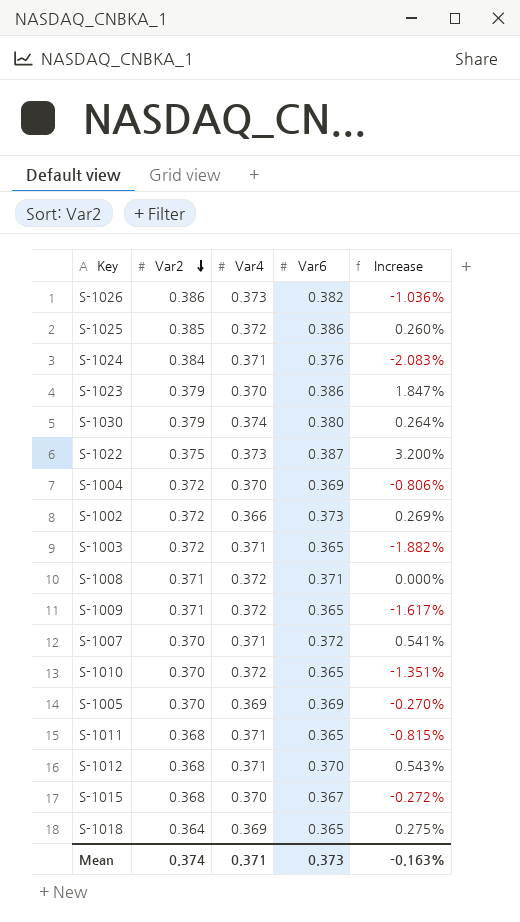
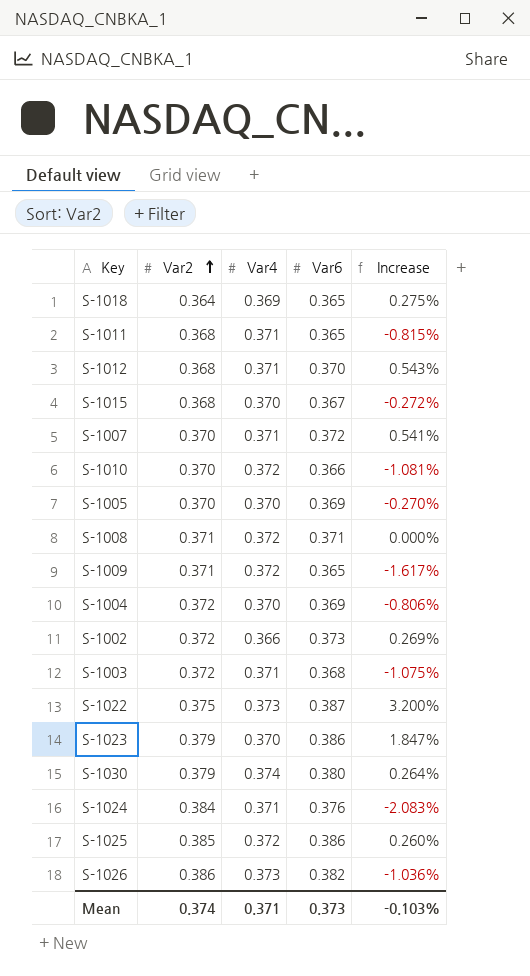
row order: Var2 descending -> Var2 ascending
S-1010 | Var6: 0.365 -> 0.366
S-1010 | Increase: -1.351% -> -1.081%
S-1005 | Var4: 0.369 -> 0.370
S-1003 | Var6: 0.365 -> 0.368
S-1003 | Increase: -1.882% -> -1.075%
Mean | Increase: -0.163% -> -0.103%

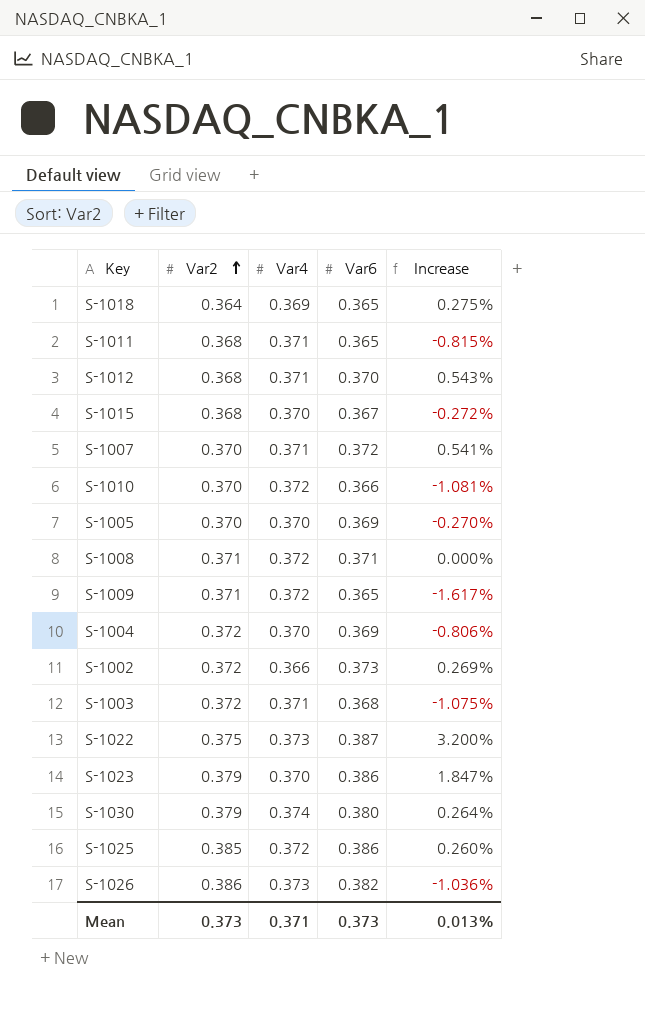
row S-1024: 0.384 | 0.371 | 0.376 | -2.083% -> none
Mean | Var2: 0.374 -> 0.373
Mean | Increase: -0.103% -> 0.013%

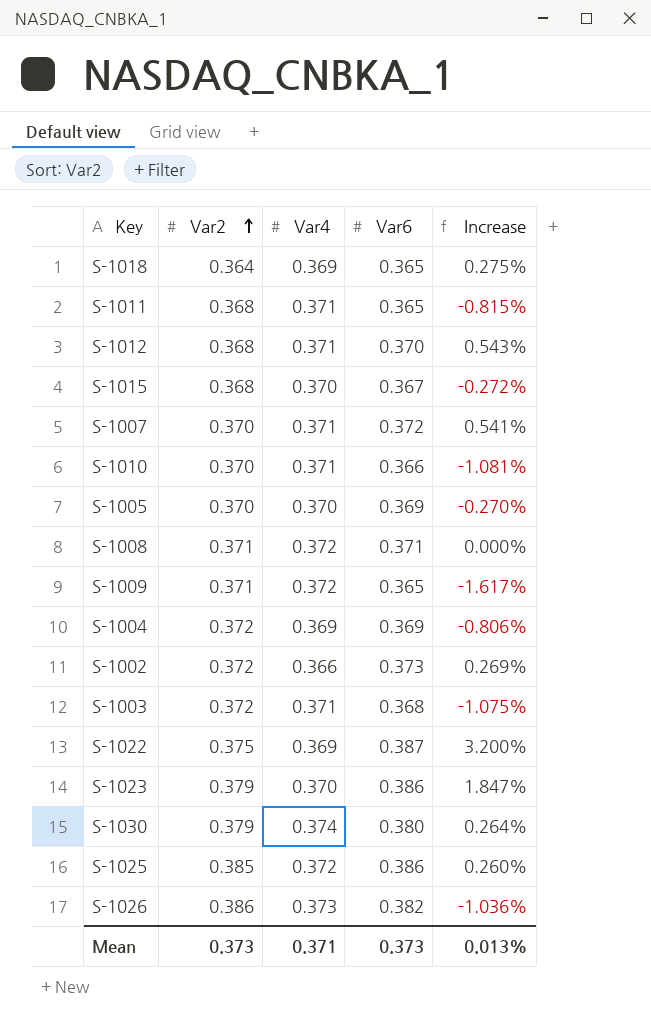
S-1010 | Var4: 0.372 -> 0.371
S-1004 | Var4: 0.370 -> 0.369
S-1022 | Var4: 0.373 -> 0.369

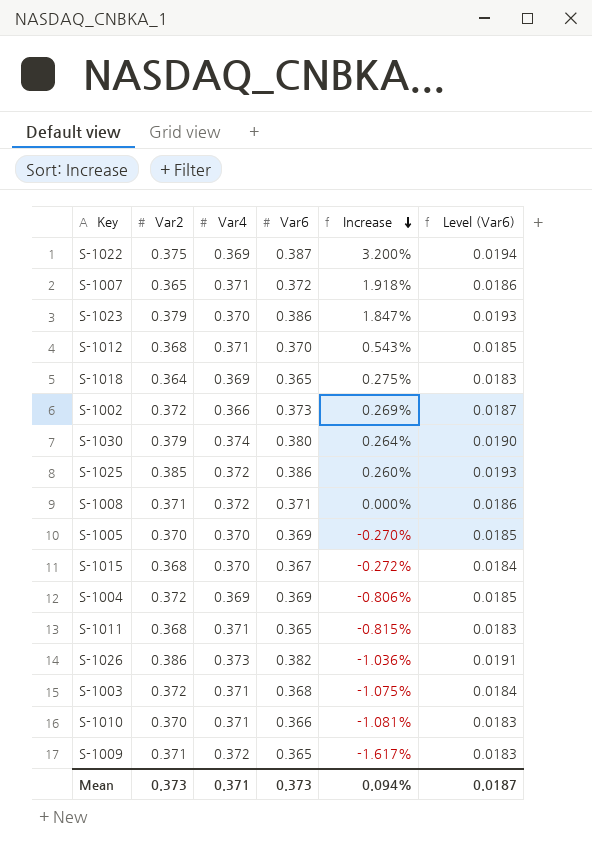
row order: Var2 ascending -> Increase descending
column Level (Var6) | formula: none -> [Var6] * 0.05
S-1007 | Var2: 0.370 -> 0.365
S-1007 | Increase: 0.541% -> 1.918%
Mean | Increase: 0.013% -> 0.094%

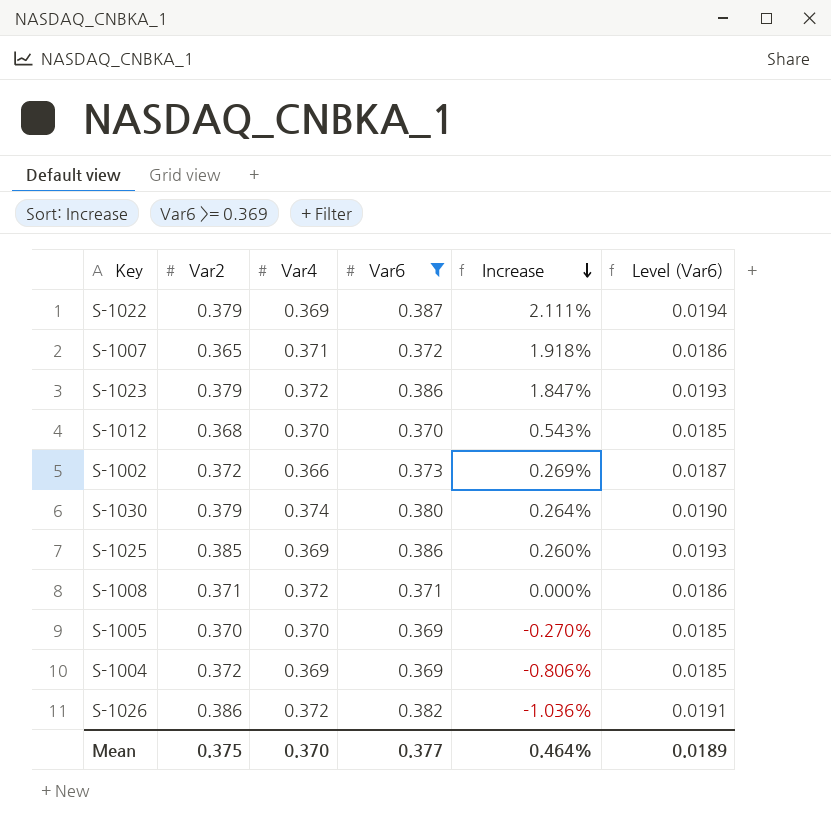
filter: none -> Var6 >= 0.369
S-1022 | Var2: 0.375 -> 0.379
S-1022 | Increase: 3.200% -> 2.111%
S-1023 | Var4: 0.370 -> 0.372
S-1012 | Var4: 0.371 -> 0.370
S-1025 | Var4: 0.372 -> 0.369
S-1026 | Var4: 0.373 -> 0.372
Mean | Var2: 0.373 -> 0.375
Mean | Var4: 0.371 -> 0.370
Mean | Var6: 0.373 -> 0.377
Mean | Increase: 0.094% -> 0.464%
Mean | Level (Var6): 0.0187 -> 0.0189

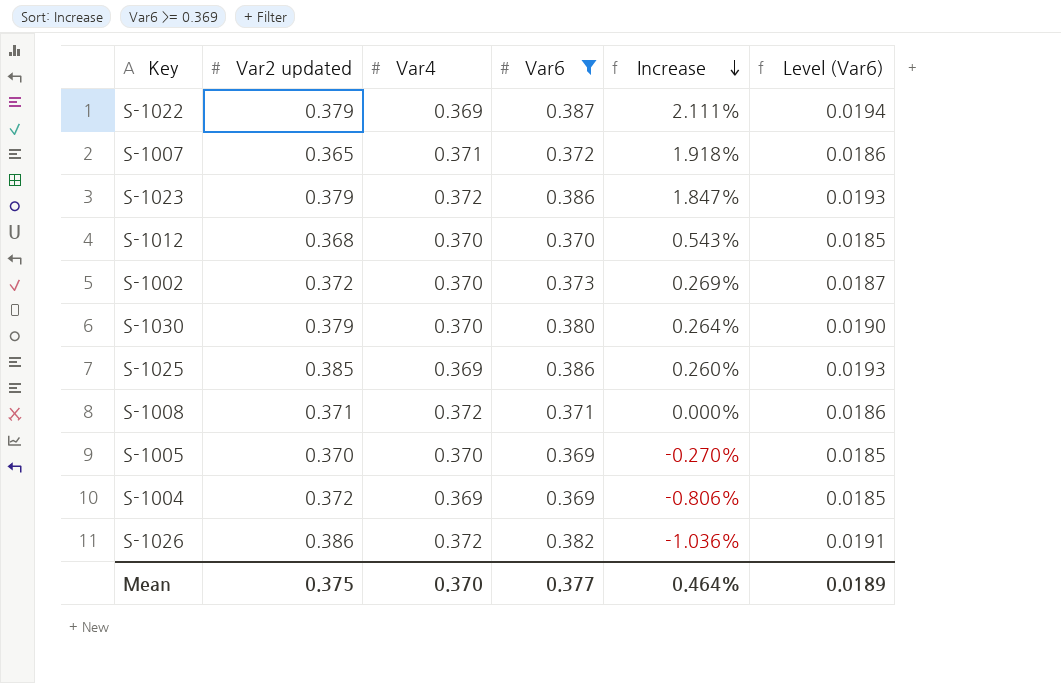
column name: Var2 -> Var2 updated
S-1002 | Var4: 0.366 -> 0.370
S-1030 | Var4: 0.374 -> 0.370

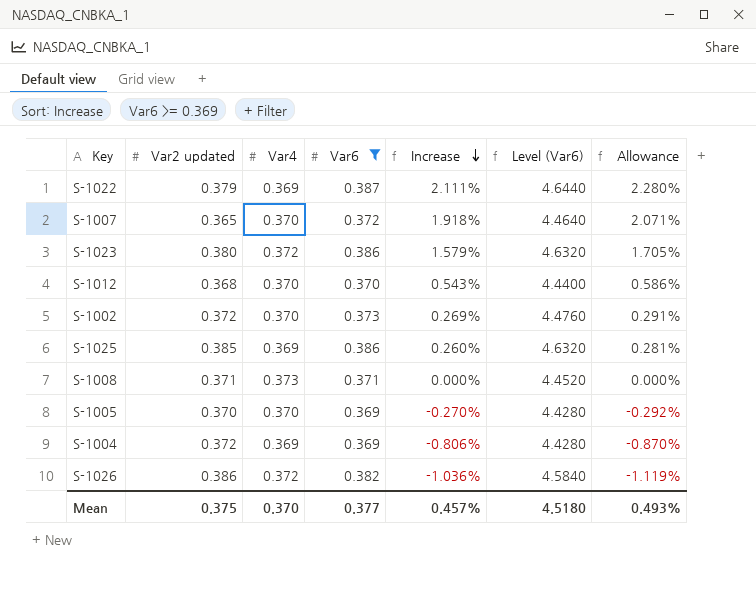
column Level (Var6) | formula: [Var6] * 0.05 -> [Var6] * 12
column Allowance | formula: none -> [Increase] * 1.08
row S-1030: 0.379 | 0.370 | 0.380 | 0.264% | 0.0190 -> none
S-1007 | Var4: 0.371 -> 0.370
S-1023 | Var2 updated: 0.379 -> 0.380
S-1023 | Increase: 1.847% -> 1.579%
S-1008 | Var4: 0.372 -> 0.373
Mean | Increase: 0.464% -> 0.457%
Mean | Level (Var6): 0.0189 -> 4.5180

